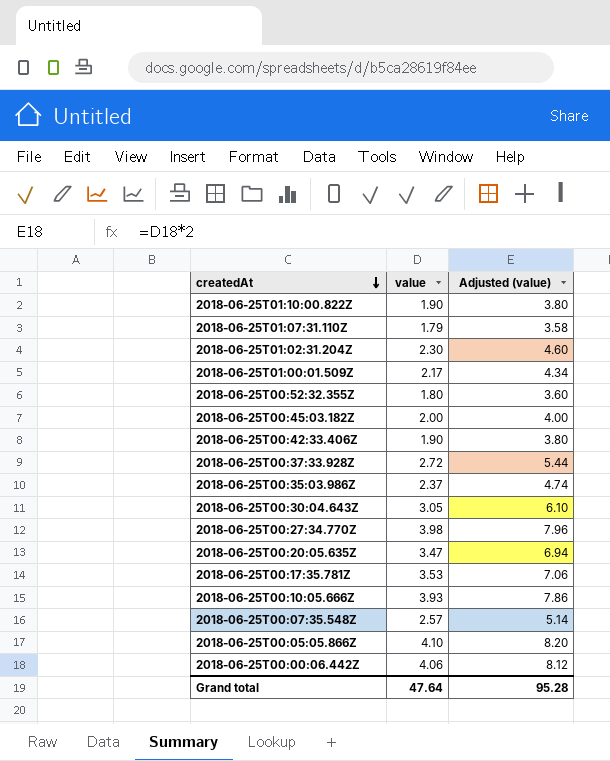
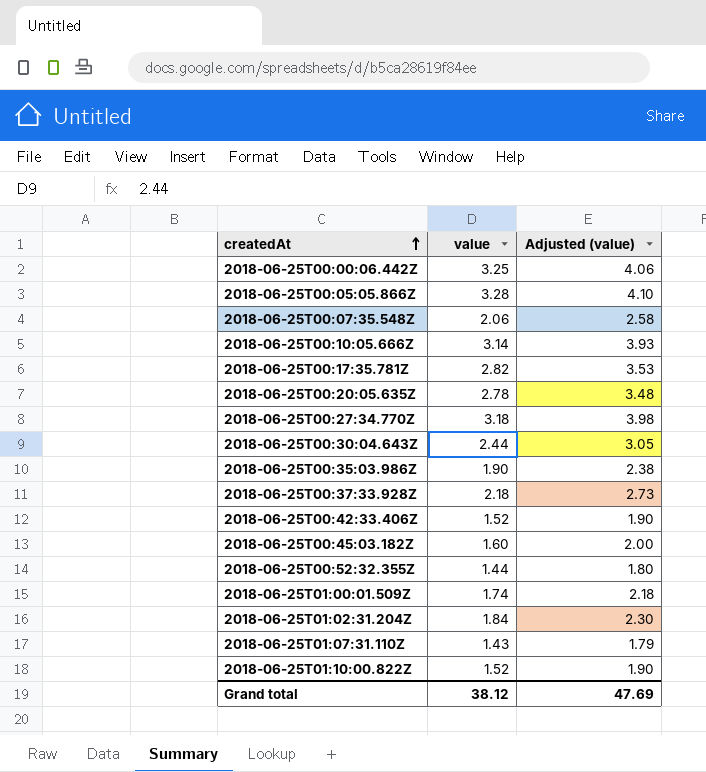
row order: createdAt descending -> createdAt ascending
column Adjusted (value) | formula: [value] * 2 -> [value] * 1.25
2018-06-25T00:00:06.442Z | value: 4.06 -> 3.25
2018-06-25T00:05:05.866Z | value: 4.10 -> 3.28
2018-06-25T00:07:35.548Z | value: 2.57 -> 2.06
2018-06-25T00:10:05.666Z | value: 3.93 -> 3.14
2018-06-25T00:17:35.781Z | value: 3.53 -> 2.82
2018-06-25T00:20:05.635Z | value: 3.47 -> 2.78
2018-06-25T00:27:34.770Z | value: 3.98 -> 3.18
2018-06-25T00:30:04.643Z | value: 3.05 -> 2.44
2018-06-25T00:35:03.986Z | value: 2.37 -> 1.90
2018-06-25T00:37:33.928Z | value: 2.72 -> 2.18
2018-06-25T00:42:33.406Z | value: 1.90 -> 1.52
2018-06-25T00:45:03.182Z | value: 2.00 -> 1.60
2018-06-25T00:52:32.355Z | value: 1.80 -> 1.44
2018-06-25T01:00:01.509Z | value: 2.17 -> 1.74
2018-06-25T01:02:31.204Z | value: 2.30 -> 1.84
2018-06-25T01:07:31.110Z | value: 1.79 -> 1.43
2018-06-25T01:10:00.822Z | value: 1.90 -> 1.52
Grand total | value: 47.64 -> 38.12
Grand total | Adjusted (value): 95.28 -> 47.69

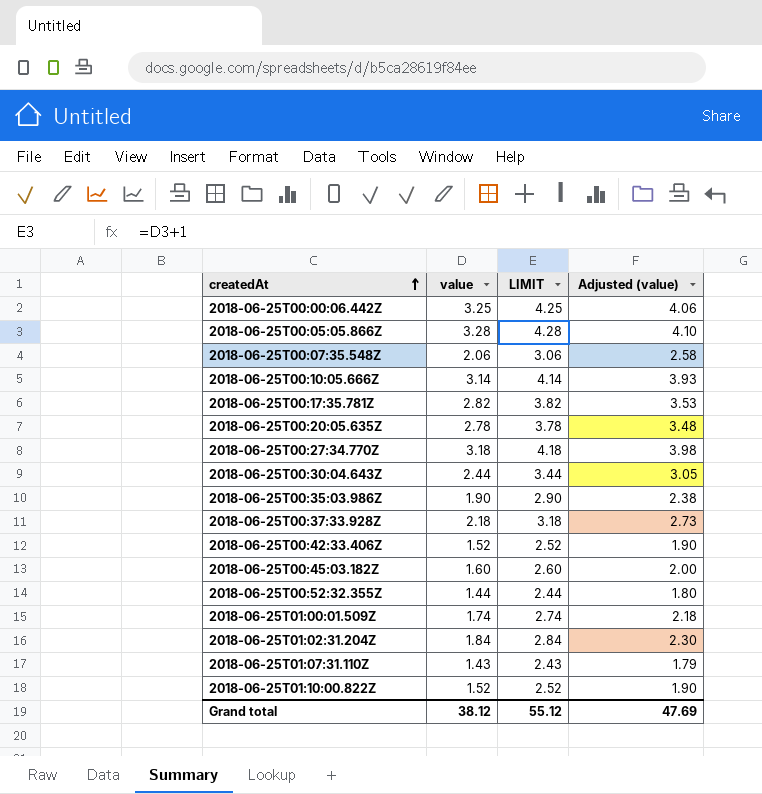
column LIMIT | formula: none -> [value] + 1

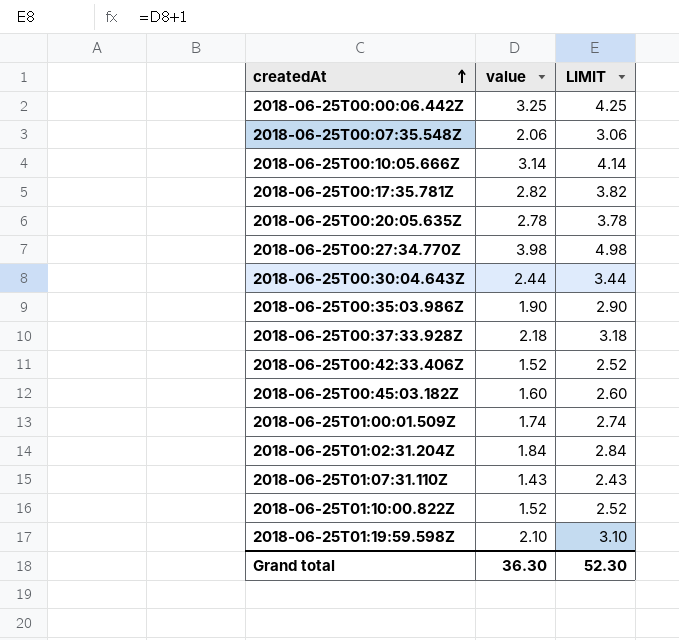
column Adjusted (value) | formula: [value] * 1.25 -> none
row 2018-06-25T00:05:05.866Z: 3.28 | 4.28 | 4.10 -> none
row 2018-06-25T00:52:32.355Z: 1.44 | 2.44 | 1.80 -> none
2018-06-25T00:27:34.770Z | value: 3.18 -> 3.98
2018-06-25T00:27:34.770Z | LIMIT: 4.18 -> 4.98
row 2018-06-25T01:19:59.598Z: none -> 2.10 | 3.10
Grand total | value: 38.12 -> 36.30
Grand total | LIMIT: 55.12 -> 52.30

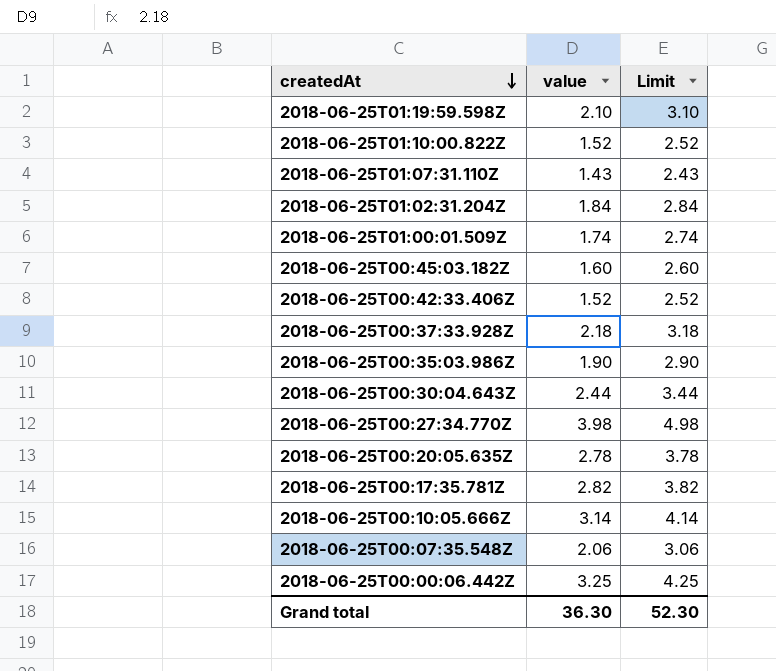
row order: createdAt ascending -> createdAt descending
column name: LIMIT -> Limit

